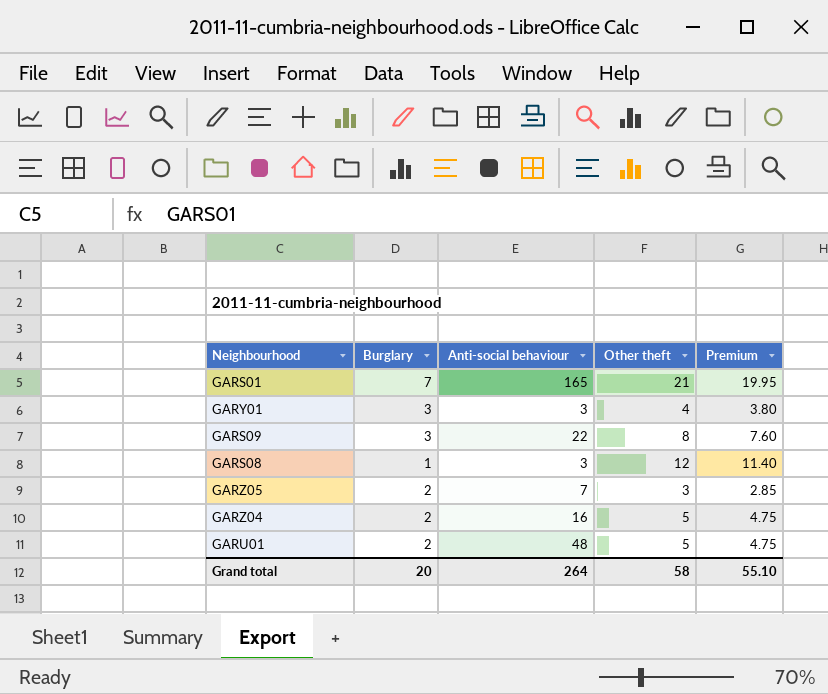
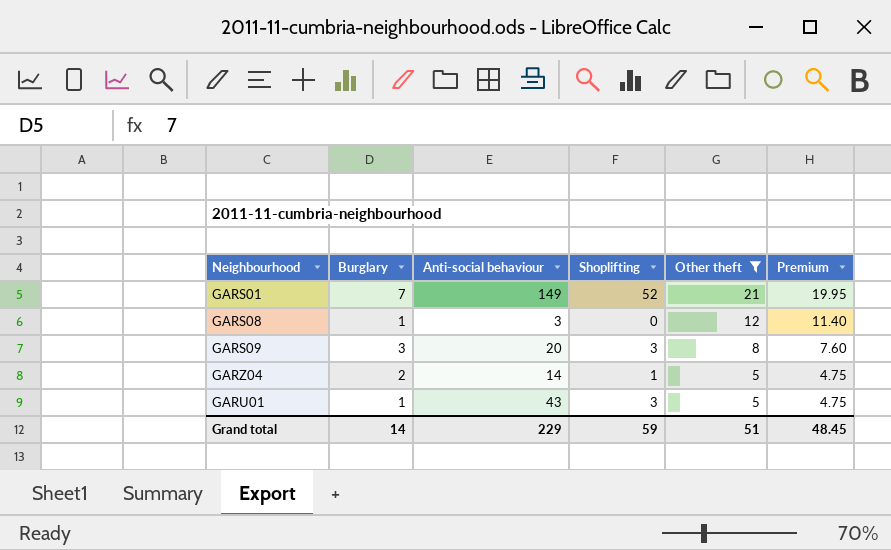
filter: none -> Other theft >= 5
row order: none -> Other theft descending
column Shoplifting | position: none -> 4
GARS01 | Anti-social behaviour: 165 -> 149
GARS09 | Anti-social behaviour: 22 -> 20
GARZ04 | Anti-social behaviour: 16 -> 14
GARU01 | Burglary: 2 -> 1
GARU01 | Anti-social behaviour: 48 -> 43
Grand total | Burglary: 20 -> 14
Grand total | Anti-social behaviour: 264 -> 229
Grand total | Other theft: 58 -> 51
Grand total | Premium: 55.10 -> 48.45

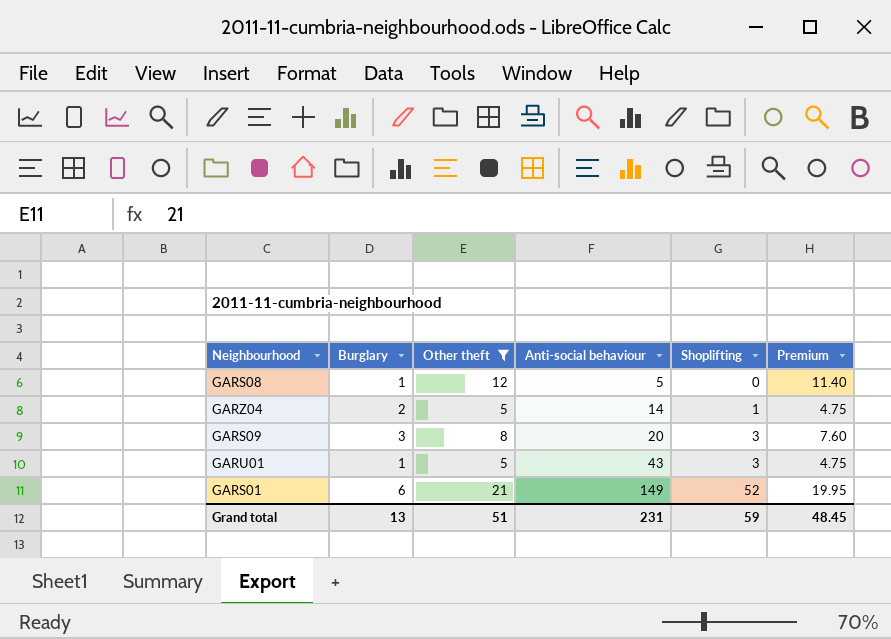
row order: Other theft descending -> Anti-social behaviour ascending
column Other theft | position: 5 -> 3
GARS08 | Anti-social behaviour: 3 -> 5
GARS01 | Burglary: 7 -> 6
Grand total | Burglary: 14 -> 13
Grand total | Anti-social behaviour: 229 -> 231

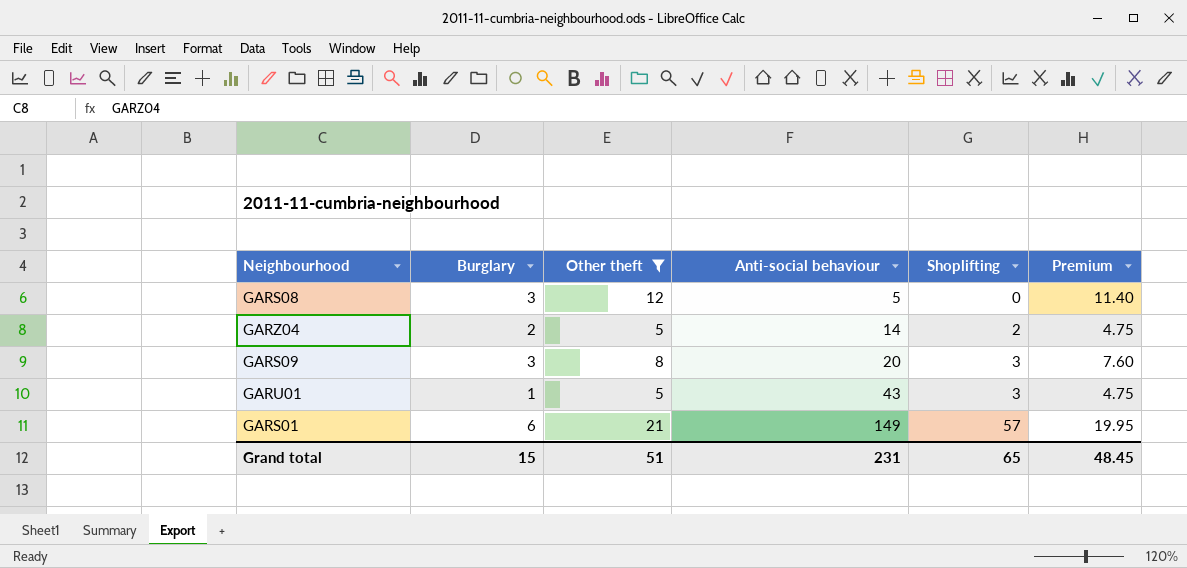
GARS08 | Burglary: 1 -> 3
GARZ04 | Shoplifting: 1 -> 2
GARS01 | Shoplifting: 52 -> 57
Grand total | Burglary: 13 -> 15
Grand total | Shoplifting: 59 -> 65

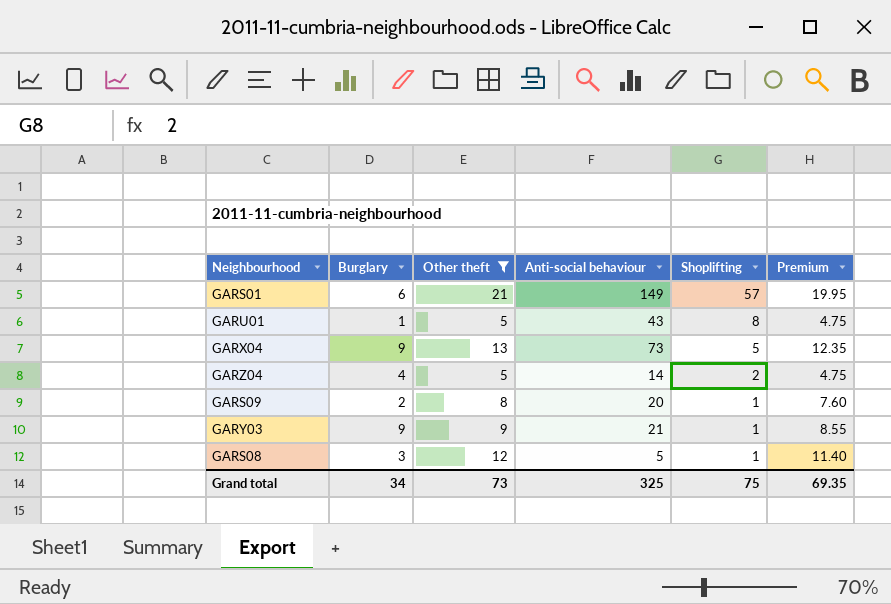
row order: Anti-social behaviour ascending -> Shoplifting descending
GARU01 | Shoplifting: 3 -> 8
row GARX04: none -> 9 | 13 | 73 | 5 | 12.35
GARZ04 | Burglary: 2 -> 4
GARS09 | Burglary: 3 -> 2
GARS09 | Shoplifting: 3 -> 1
row GARY03: none -> 9 | 9 | 21 | 1 | 8.55
GARS08 | Shoplifting: 0 -> 1
Grand total | Burglary: 15 -> 34
Grand total | Other theft: 51 -> 73
Grand total | Anti-social behaviour: 231 -> 325
Grand total | Shoplifting: 65 -> 75
Grand total | Premium: 48.45 -> 69.35

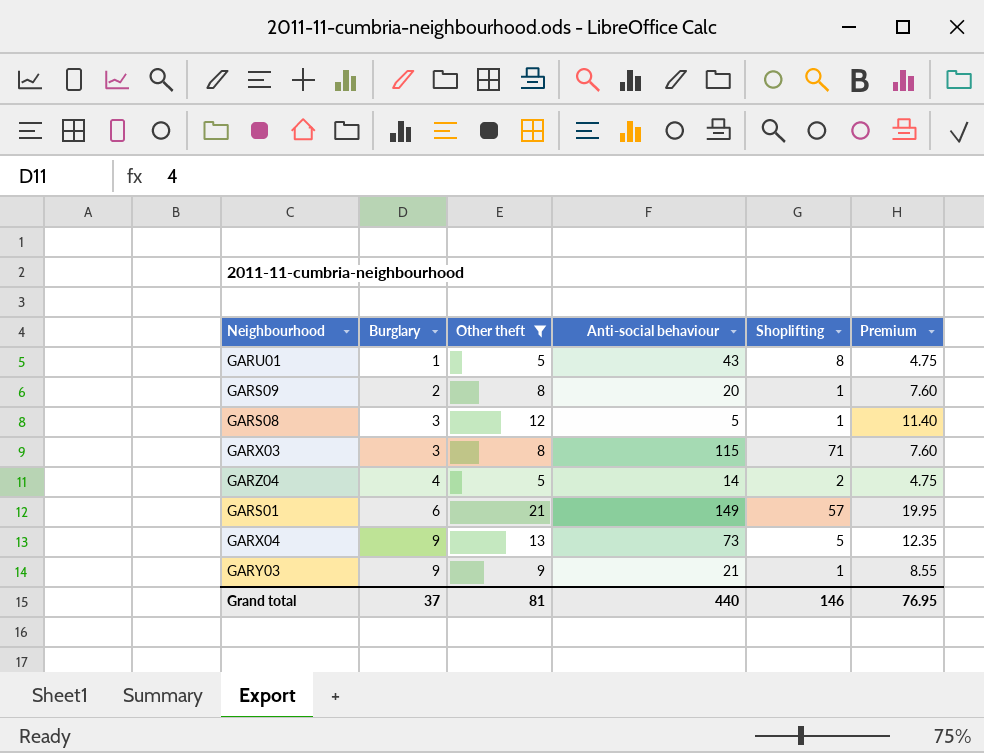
row order: Shoplifting descending -> Burglary ascending
row GARX03: none -> 3 | 8 | 115 | 71 | 7.60
Grand total | Burglary: 34 -> 37
Grand total | Other theft: 73 -> 81
Grand total | Anti-social behaviour: 325 -> 440
Grand total | Shoplifting: 75 -> 146
Grand total | Premium: 69.35 -> 76.95

